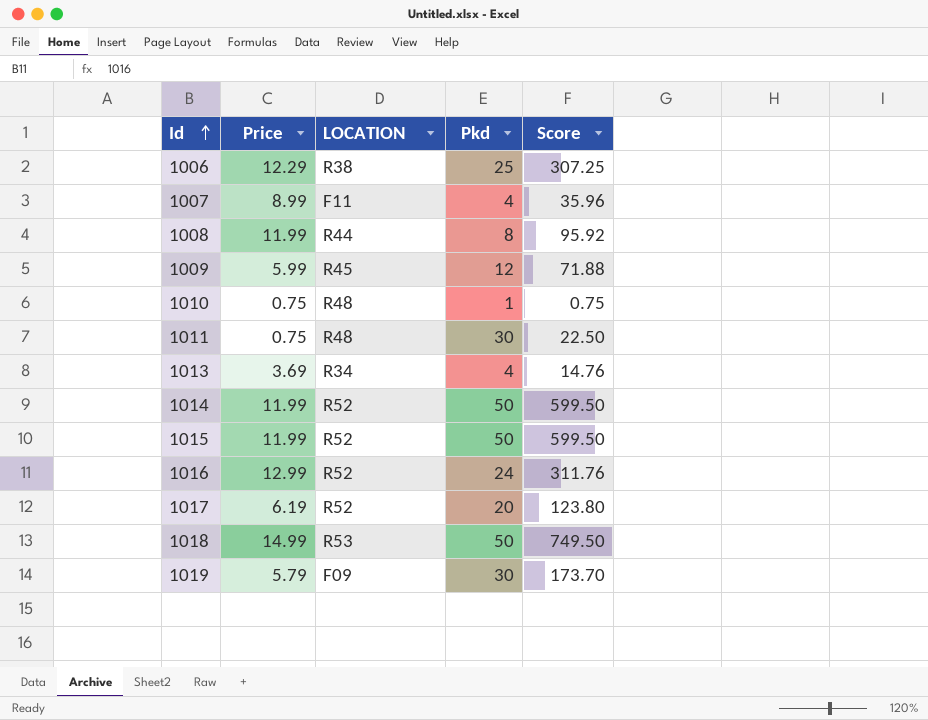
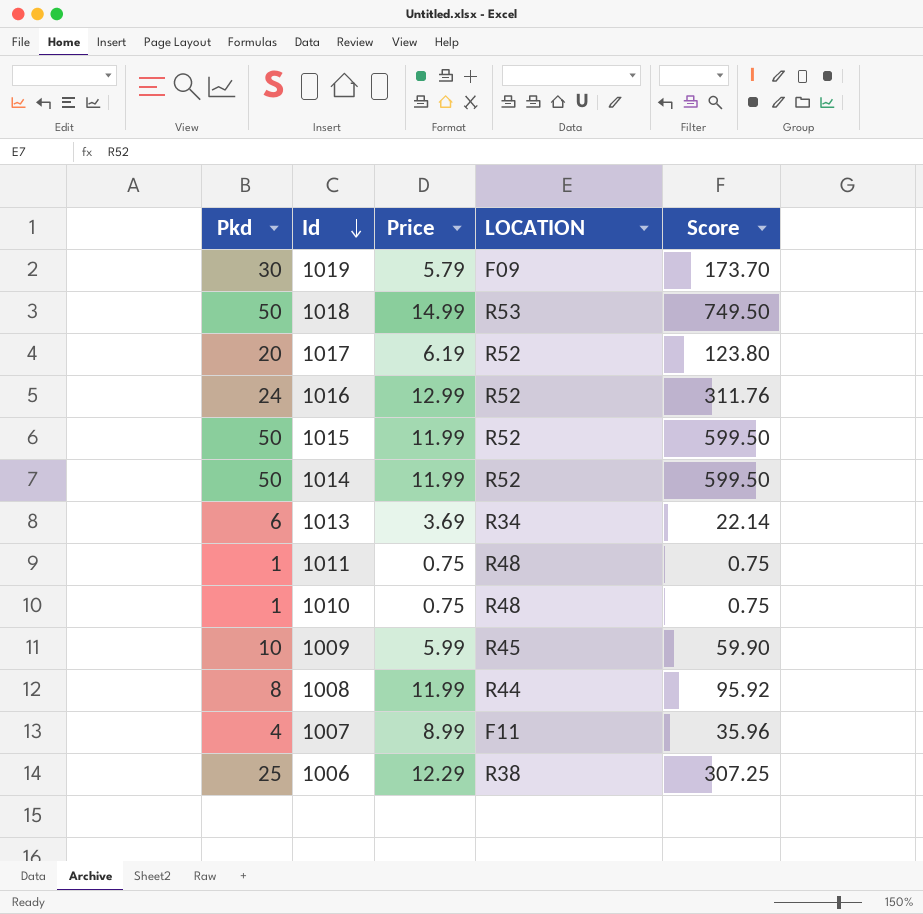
row order: Id ascending -> Id descending
column Pkd | position: 4 -> 1
1013 | Pkd: 4 -> 6
1013 | Score: 14.76 -> 22.14
1011 | Pkd: 30 -> 1
1011 | Score: 22.50 -> 0.75
1009 | Pkd: 12 -> 10
1009 | Score: 71.88 -> 59.90

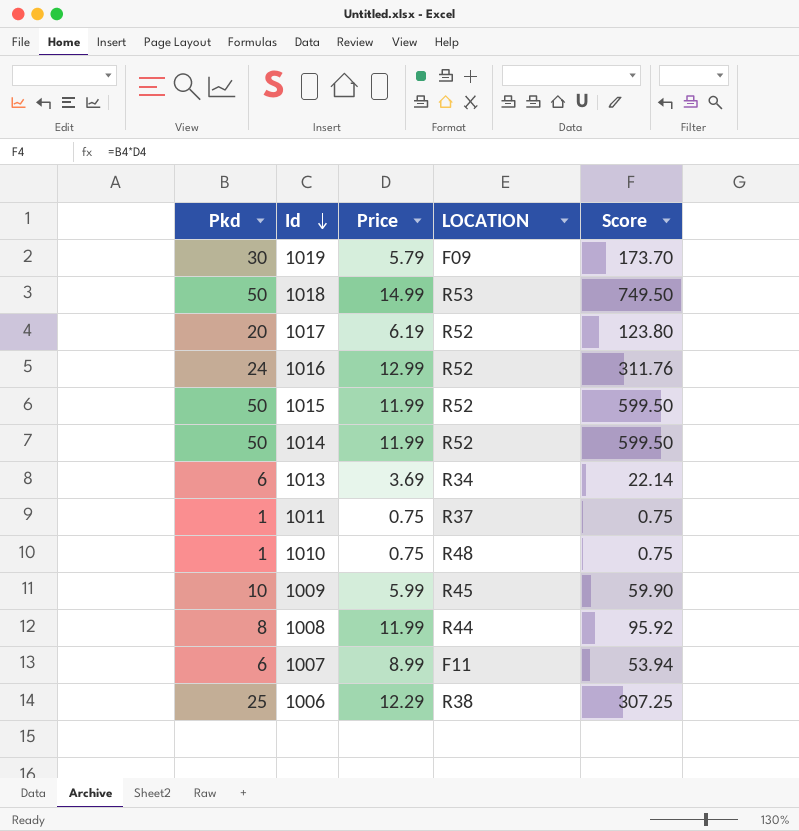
1011 | LOCATION: R48 -> R37
1007 | Pkd: 4 -> 6
1007 | Score: 35.96 -> 53.94

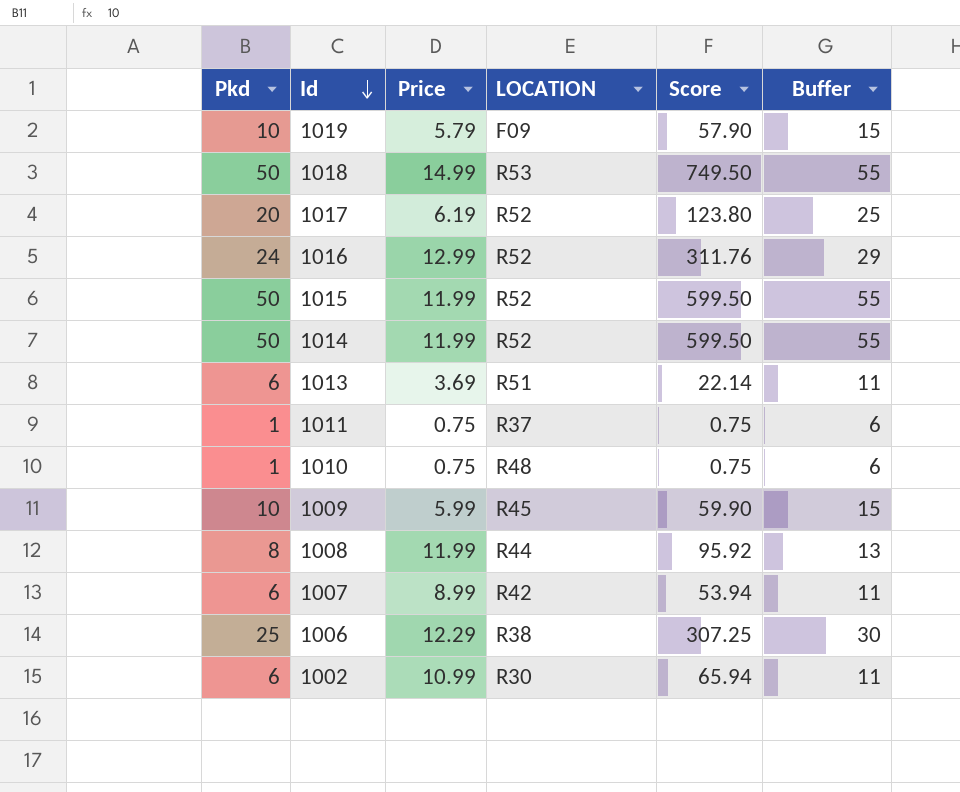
column Buffer | formula: none -> [Pkd] + 5
1019 | Pkd: 30 -> 10
1019 | Score: 173.70 -> 57.90
1013 | LOCATION: R34 -> R51
1007 | LOCATION: F11 -> R42
row 1002: none -> 6 | 10.99 | R30 | 65.94 | 11

